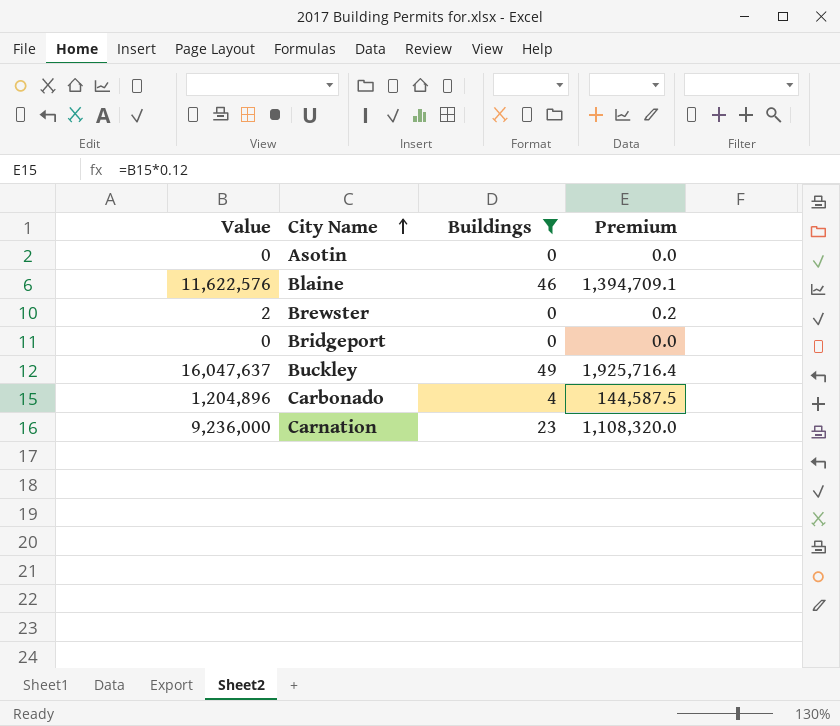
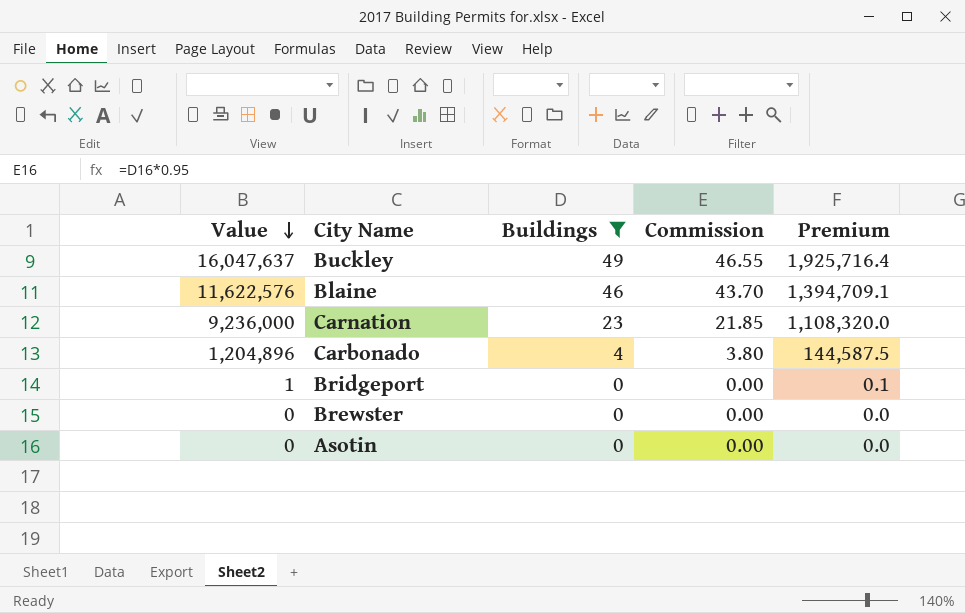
row order: City Name ascending -> Value descending
column Commission | formula: none -> [Buildings] * 0.95
Bridgeport | Value: 0 -> 1
Bridgeport | Premium: 0.0 -> 0.1
Brewster | Value: 2 -> 0
Brewster | Premium: 0.2 -> 0.0

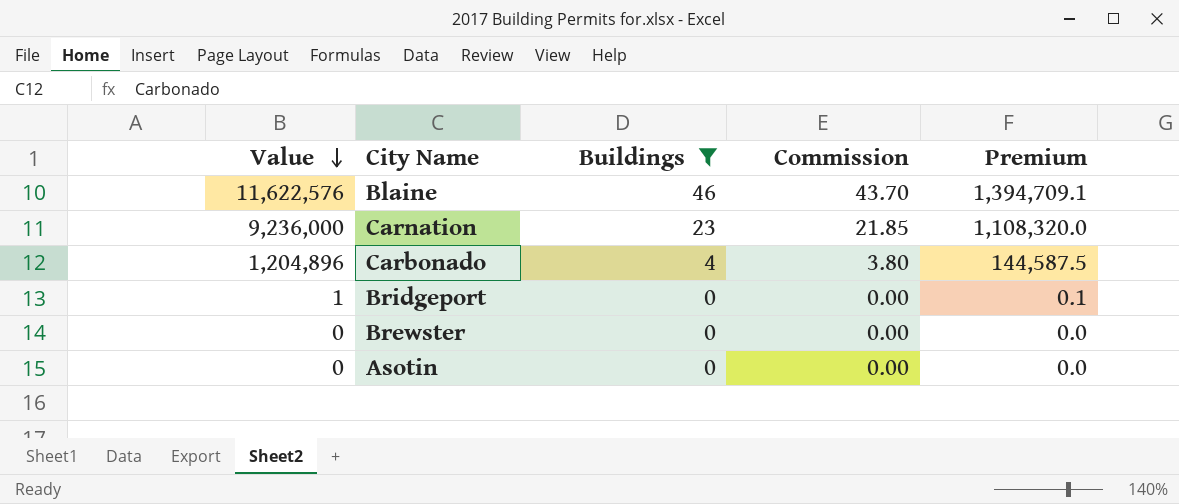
row Buckley: 16,047,637 | 49 | 46.55 | 1,925,716.4 -> none

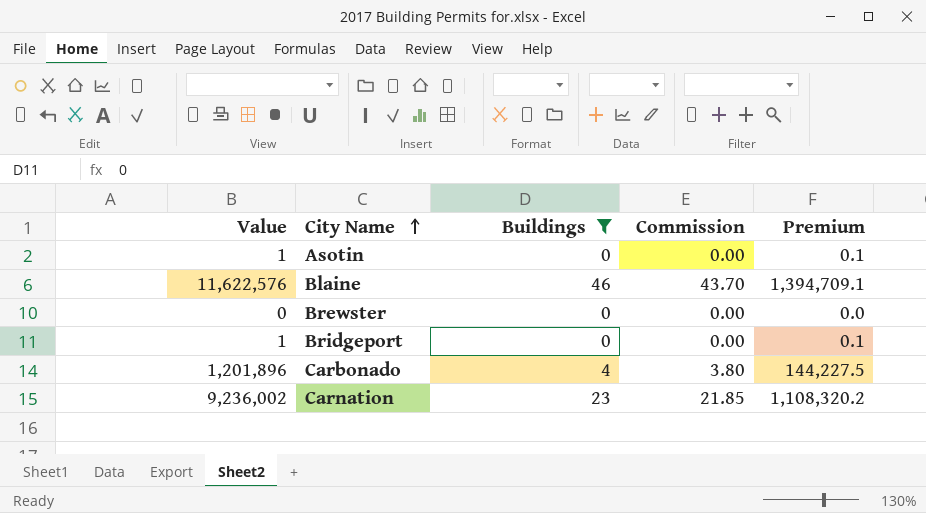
row order: Value descending -> City Name ascending
Asotin | Value: 0 -> 1
Asotin | Premium: 0.0 -> 0.1
Carbonado | Value: 1,204,896 -> 1,201,896
Carbonado | Premium: 144,587.5 -> 144,227.5
Carnation | Value: 9,236,000 -> 9,236,002
Carnation | Premium: 1,108,320.0 -> 1,108,320.2

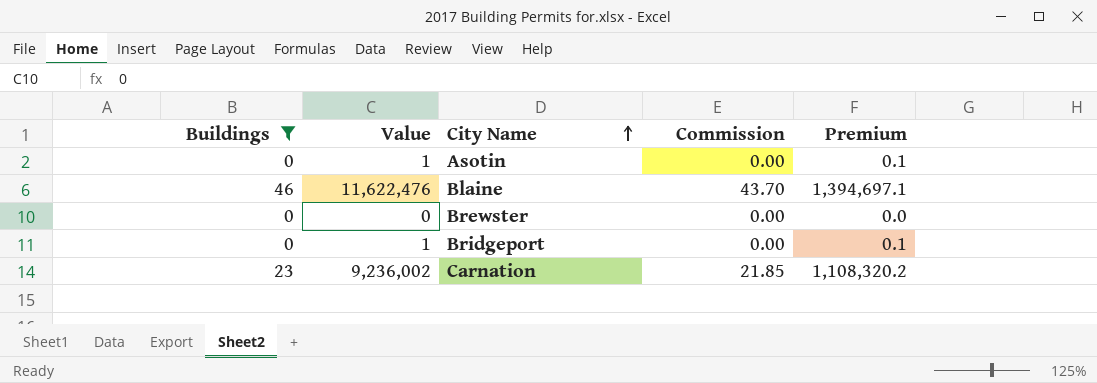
column Buildings | position: 3 -> 1
row Carbonado: 1,201,896 | 4 | 3.80 | 144,227.5 -> none
Blaine | Value: 11,622,576 -> 11,622,476
Blaine | Premium: 1,394,709.1 -> 1,394,697.1

